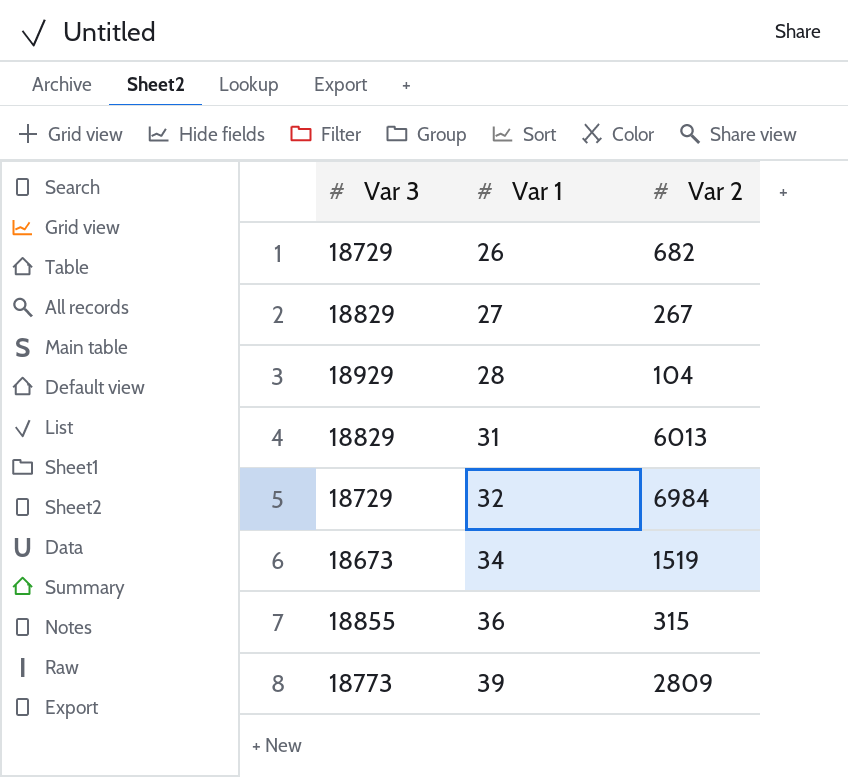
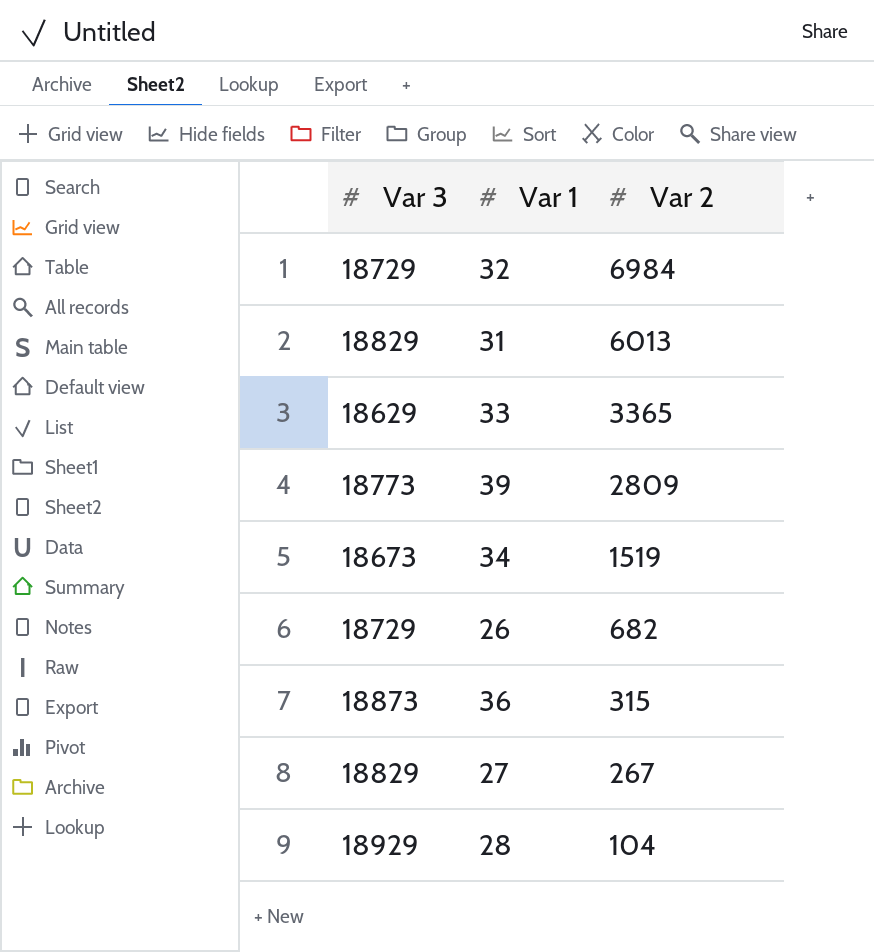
row order: Var 1 ascending -> Var 2 descending
row 33: none -> 18629 | 3365
36 | Var 3: 18855 -> 18873

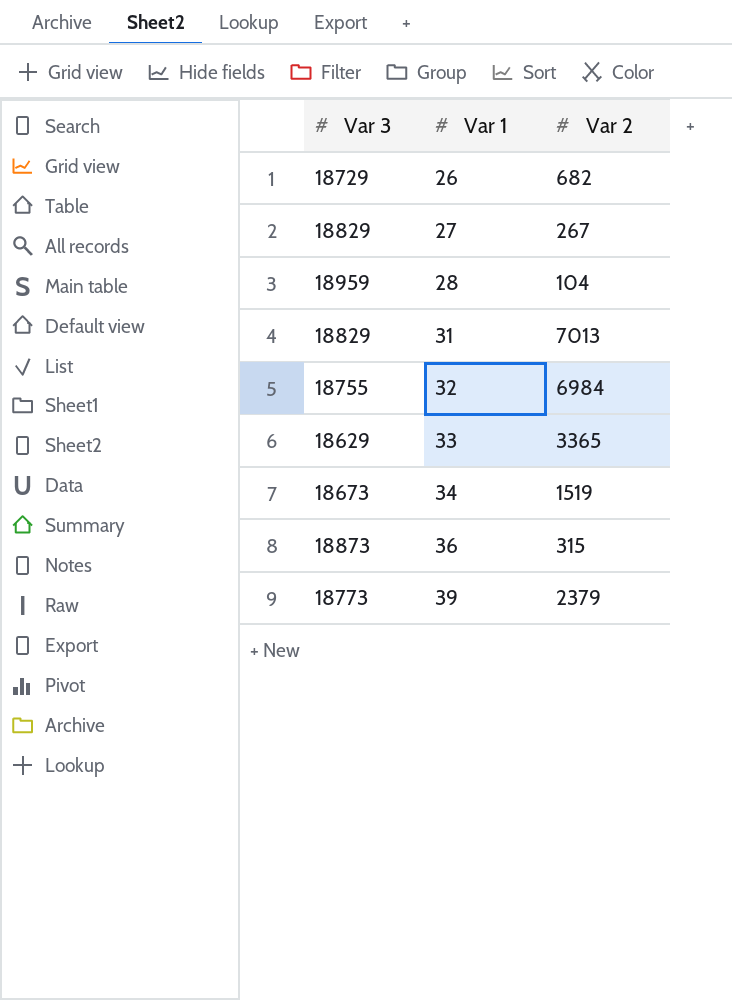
row order: Var 2 descending -> Var 1 ascending
28 | Var 3: 18929 -> 18959
31 | Var 2: 6013 -> 7013
32 | Var 3: 18729 -> 18755
39 | Var 2: 2809 -> 2379

